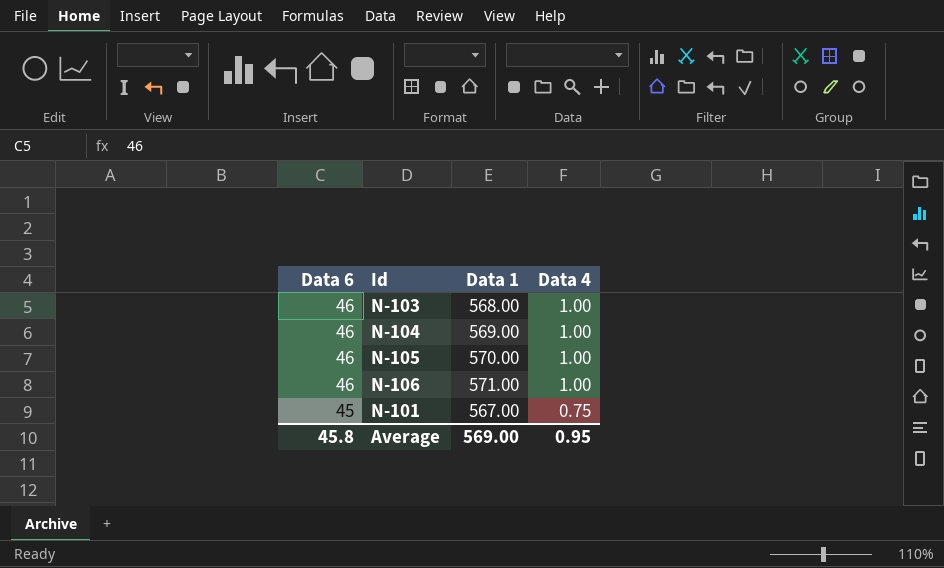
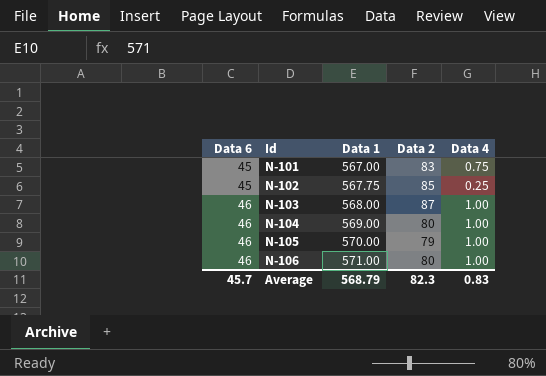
row order: Data 6 descending -> Data 6 ascending
column Data 2 | position: none -> 4
row N-102: none -> 45 | 567.75 | 85 | 0.25
Average | Data 6: 45.8 -> 45.7
Average | Data 1: 569.00 -> 568.79
Average | Data 4: 0.95 -> 0.83

